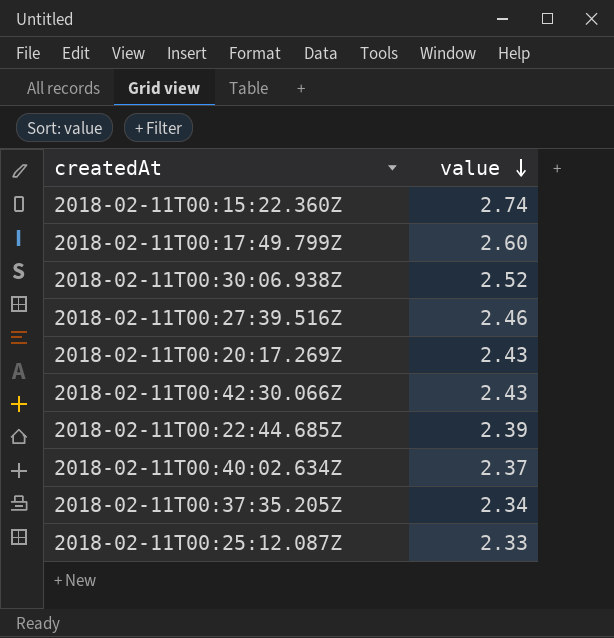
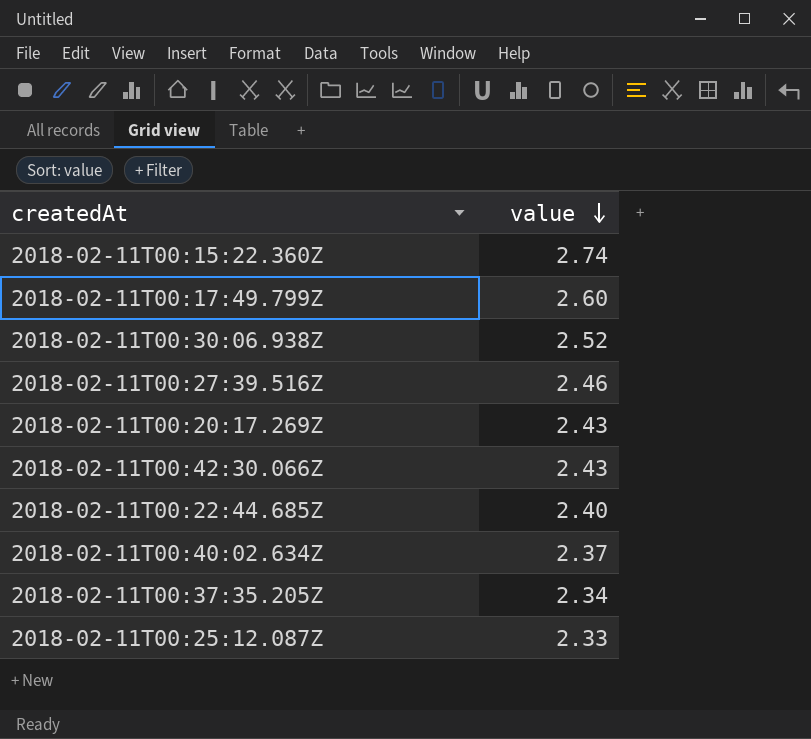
2018-02-11T00:22:44.685Z | value: 2.39 -> 2.40

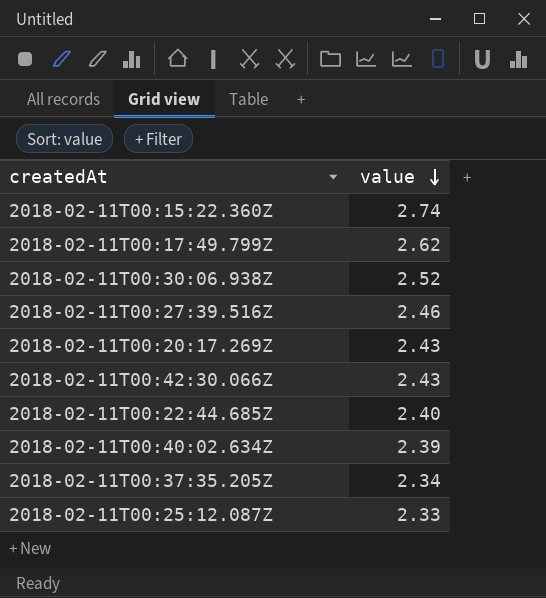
2018-02-11T00:17:49.799Z | value: 2.60 -> 2.62
2018-02-11T00:40:02.634Z | value: 2.37 -> 2.39

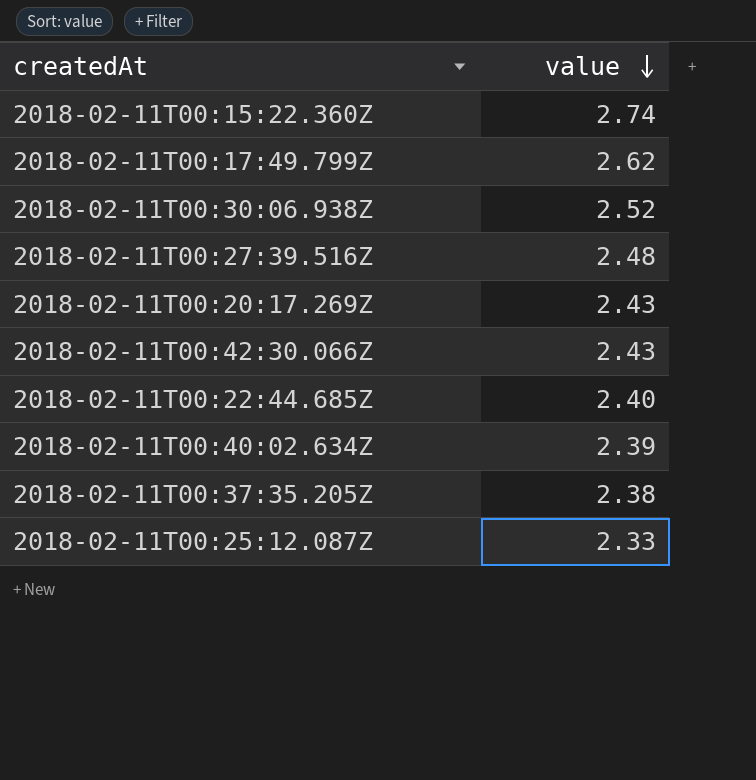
2018-02-11T00:27:39.516Z | value: 2.46 -> 2.48
2018-02-11T00:37:35.205Z | value: 2.34 -> 2.38

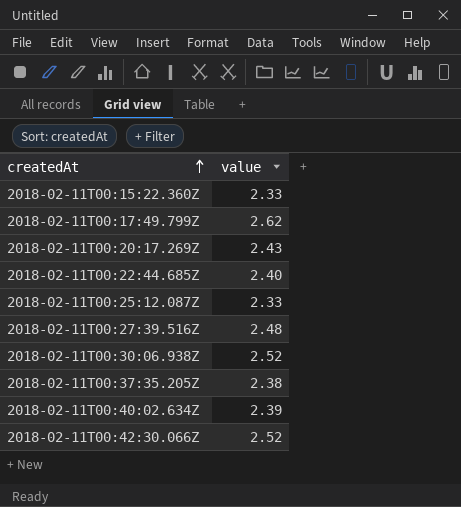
row order: value descending -> createdAt ascending
2018-02-11T00:15:22.360Z | value: 2.74 -> 2.33
2018-02-11T00:42:30.066Z | value: 2.43 -> 2.52

